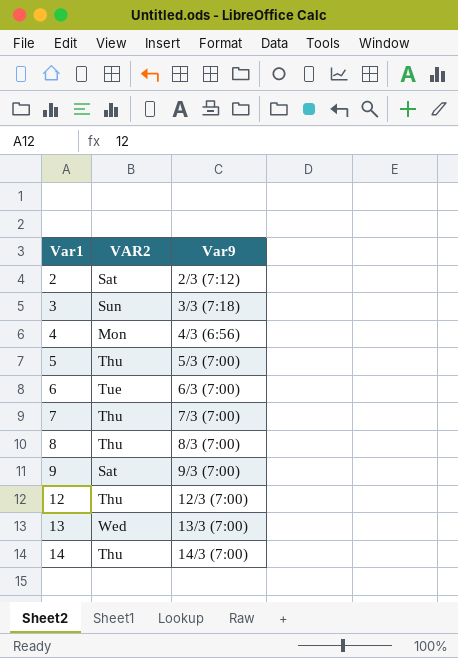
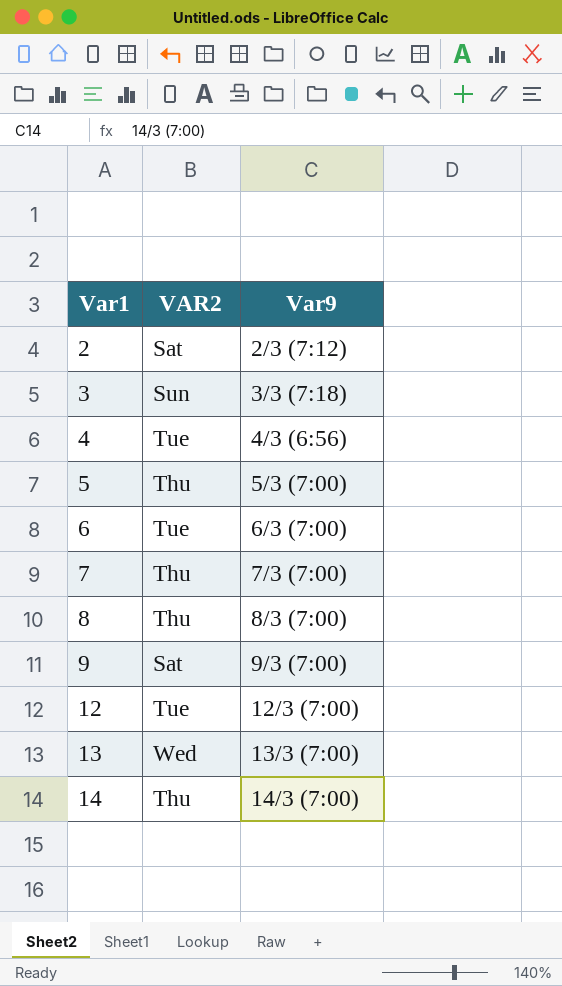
4 | VAR2: Mon -> Tue
12 | VAR2: Thu -> Tue

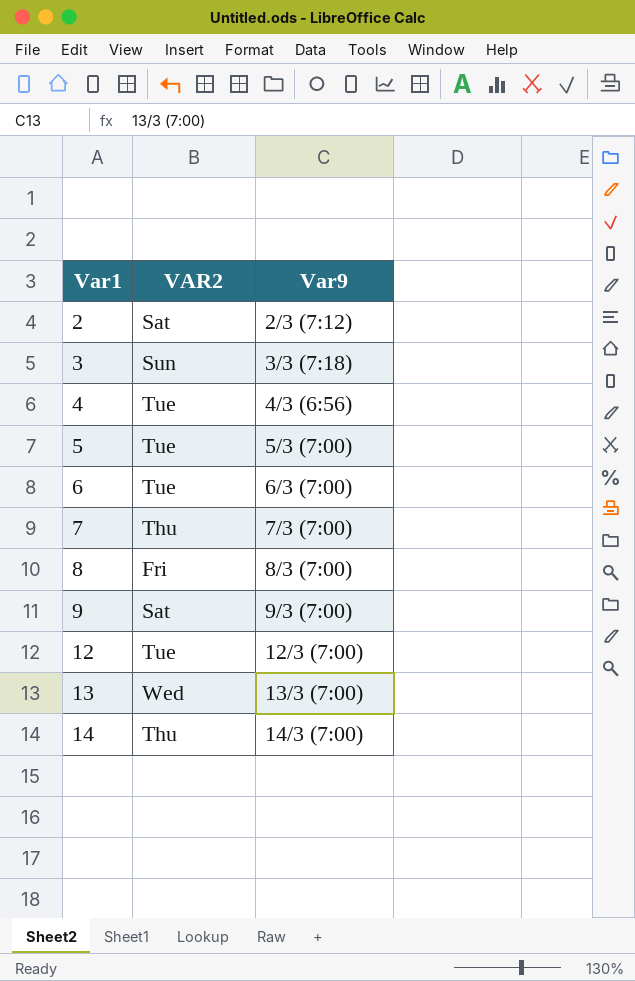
5 | VAR2: Thu -> Tue
8 | VAR2: Thu -> Fri

